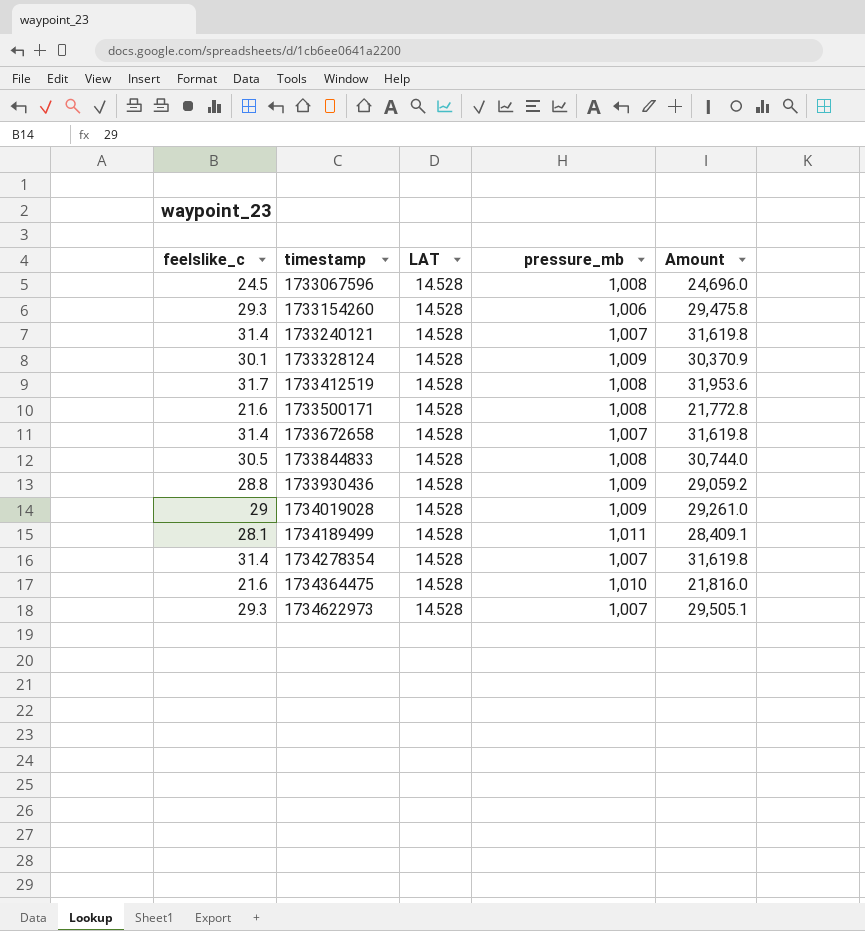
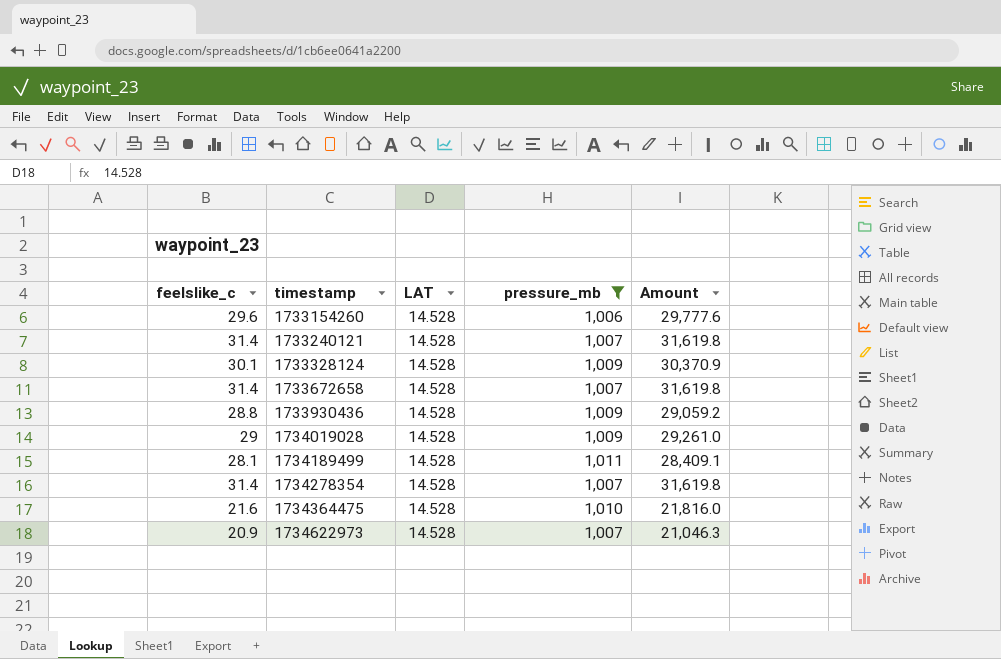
filter: none -> pressure_mb != 1,008
1733154260 | feelslike_c: 29.3 -> 29.6
1733154260 | Amount: 29,475.8 -> 29,777.6
1734622973 | feelslike_c: 29.3 -> 20.9
1734622973 | Amount: 29,505.1 -> 21,046.3

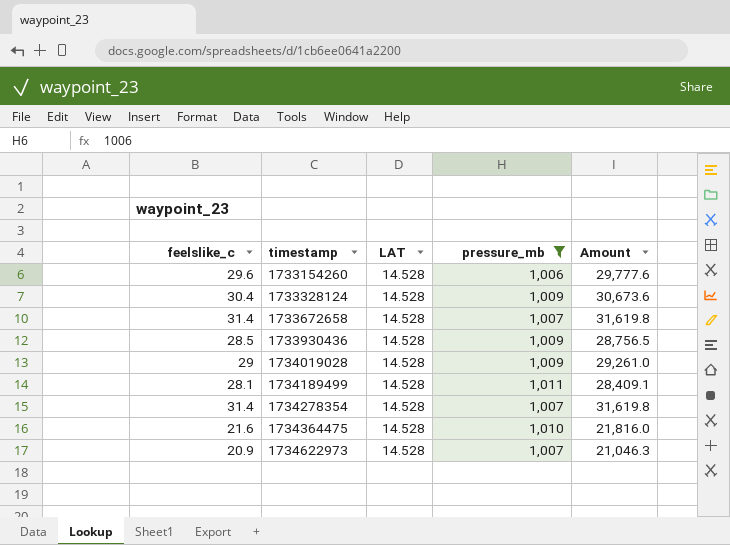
row 1733240121: 31.4 | 14.528 | 1,007 | 31,619.8 -> none
1733328124 | feelslike_c: 30.1 -> 30.4
1733328124 | Amount: 30,370.9 -> 30,673.6
1733930436 | feelslike_c: 28.8 -> 28.5
1733930436 | Amount: 29,059.2 -> 28,756.5

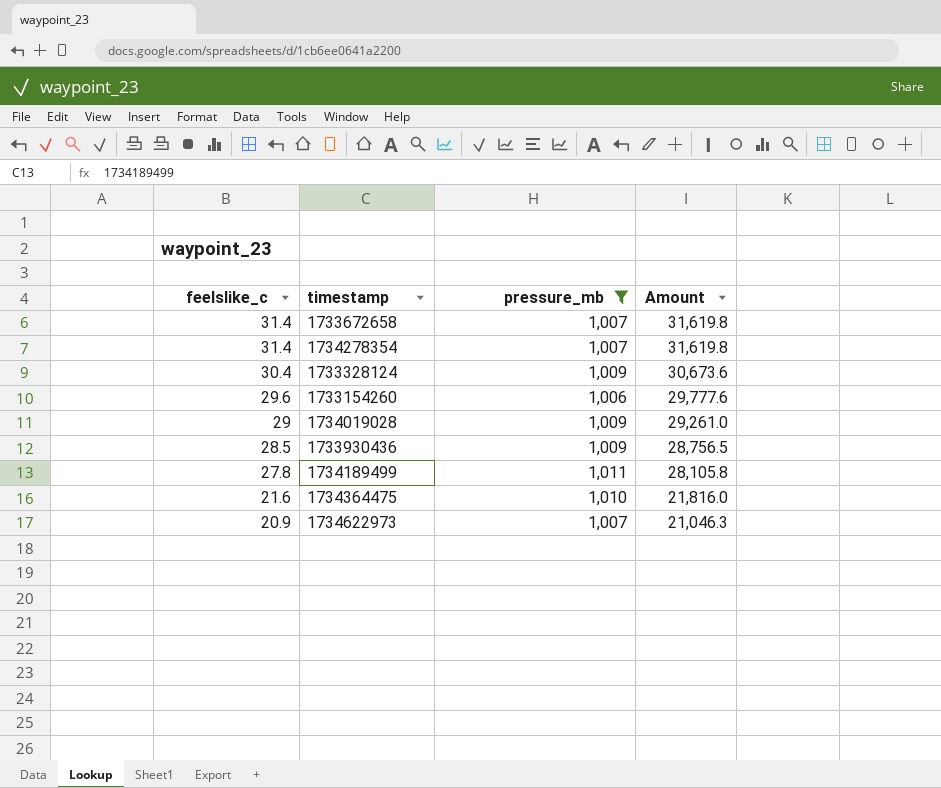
row order: timestamp ascending -> feelslike_c descending
column LAT | position: 3 -> none
1734189499 | feelslike_c: 28.1 -> 27.8
1734189499 | Amount: 28,409.1 -> 28,105.8

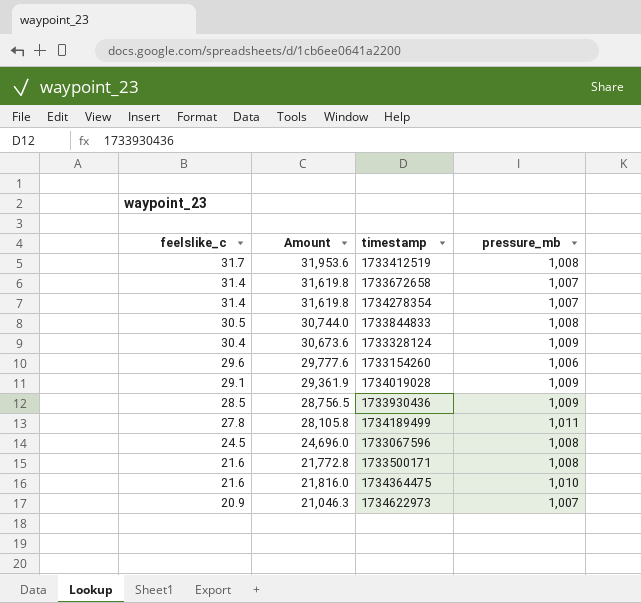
filter: pressure_mb != 1,008 -> none
column Amount | position: 4 -> 2
1734019028 | feelslike_c: 29 -> 29.1
1734019028 | Amount: 29,261.0 -> 29,361.9

